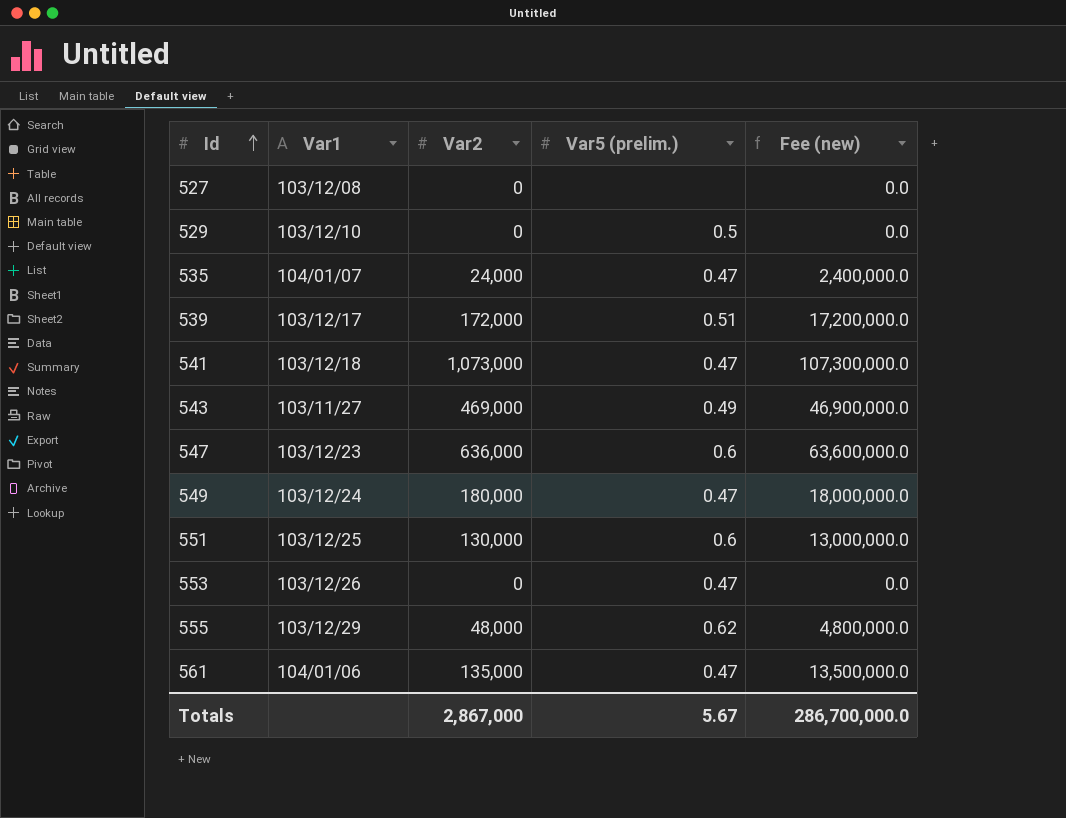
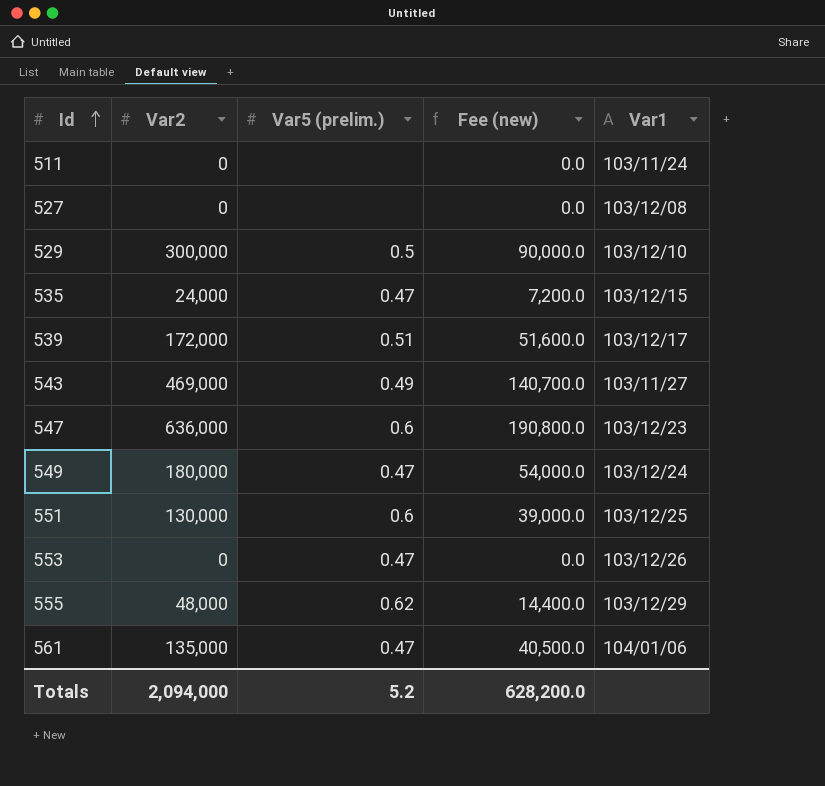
column Fee (new) | formula: [Var2] * 100 -> [Var2] * 0.3
column Var1 | position: 2 -> 5
row 541: 103/12/18 | 1,073,000 | 0.47 | 107,300,000.0 -> none
row 511: none -> 0 | none | 0.0 | 103/11/24
529 | Var2: 0 -> 300,000
535 | Var1: 104/01/07 -> 103/12/15
Totals | Var2: 2,867,000 -> 2,094,000
Totals | Var5 (prelim.): 5.67 -> 5.2
Totals | Fee (new): 286,700,000.0 -> 628,200.0

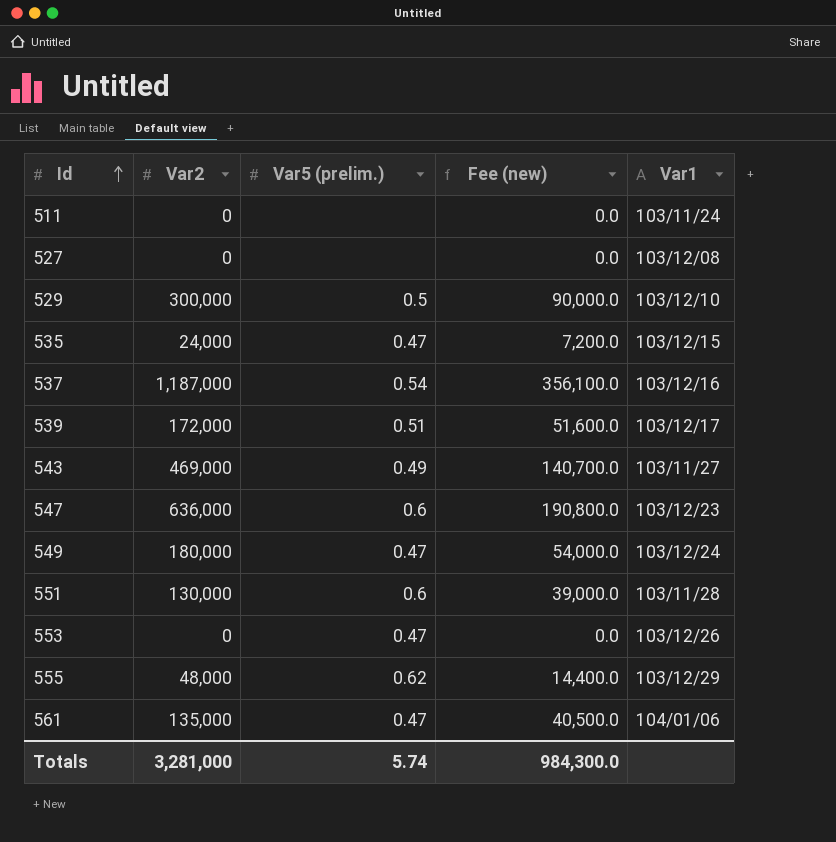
row 537: none -> 1,187,000 | 0.54 | 356,100.0 | 103/12/16
551 | Var1: 103/12/25 -> 103/11/28
Totals | Var2: 2,094,000 -> 3,281,000
Totals | Var5 (prelim.): 5.2 -> 5.74
Totals | Fee (new): 628,200.0 -> 984,300.0

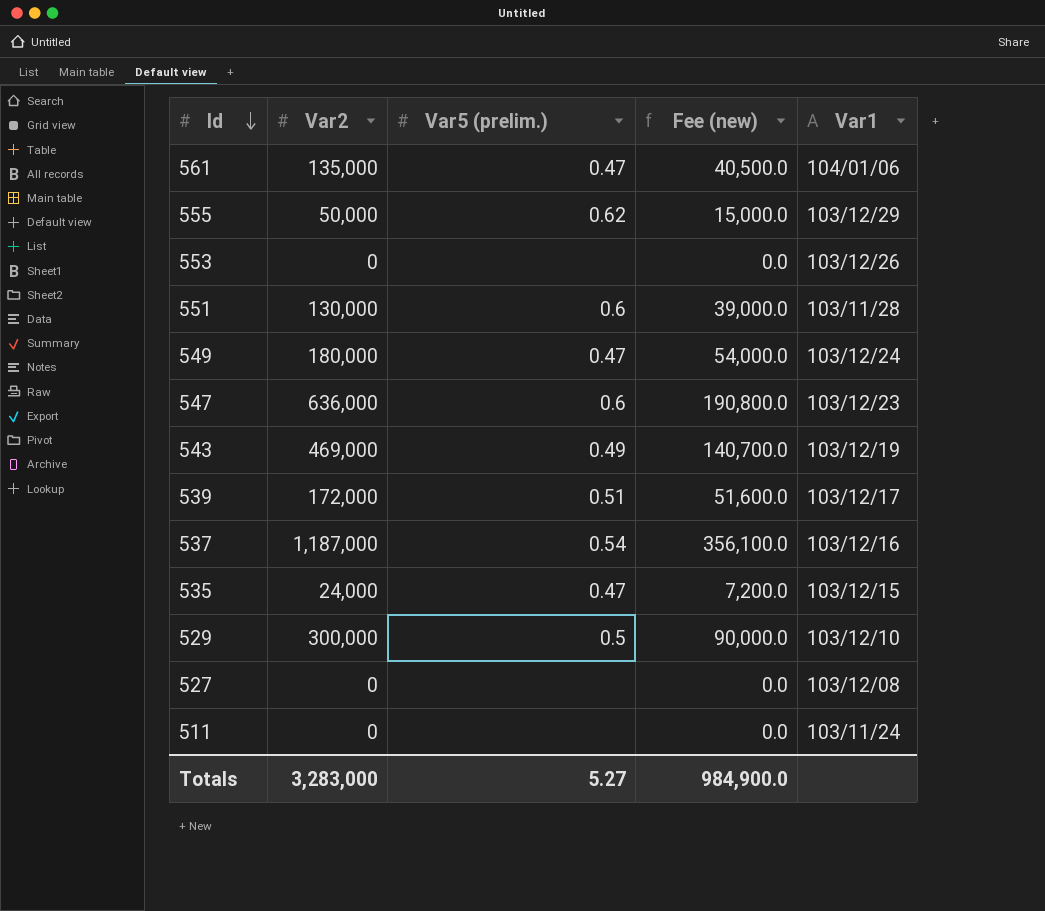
row order: Id ascending -> Id descending
555 | Var2: 48,000 -> 50,000
555 | Fee (new): 14,400.0 -> 15,000.0
553 | Var5 (prelim.): 0.47 -> none
543 | Var1: 103/11/27 -> 103/12/19
Totals | Var2: 3,281,000 -> 3,283,000
Totals | Var5 (prelim.): 5.74 -> 5.27
Totals | Fee (new): 984,300.0 -> 984,900.0

